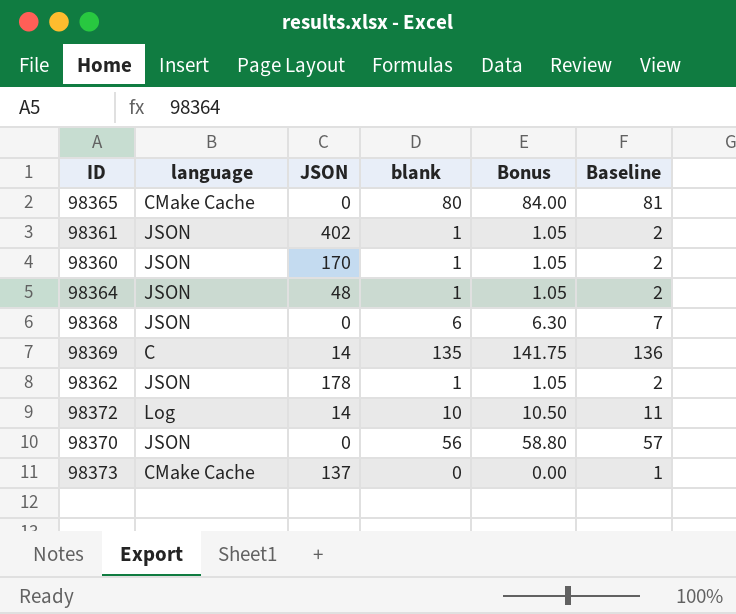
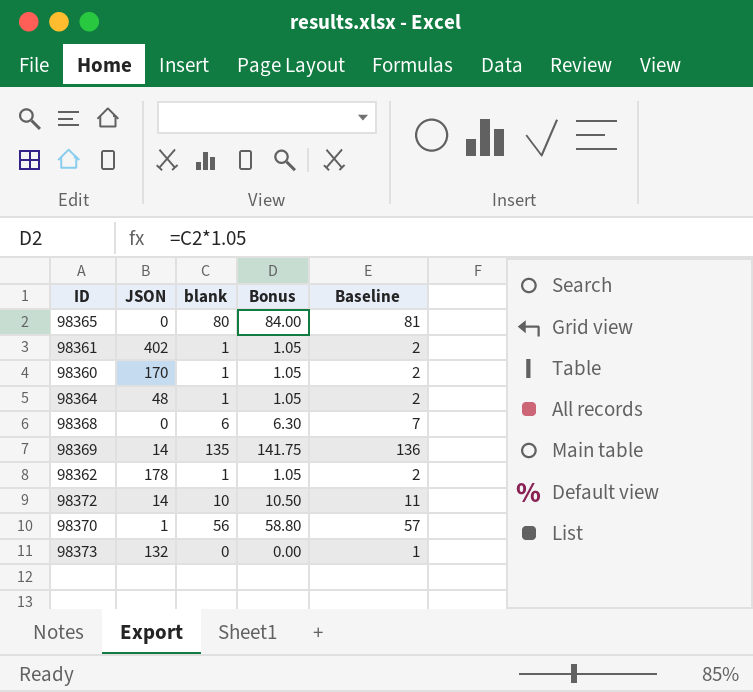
column language | position: 2 -> none
98370 | JSON: 0 -> 1
98373 | JSON: 137 -> 132

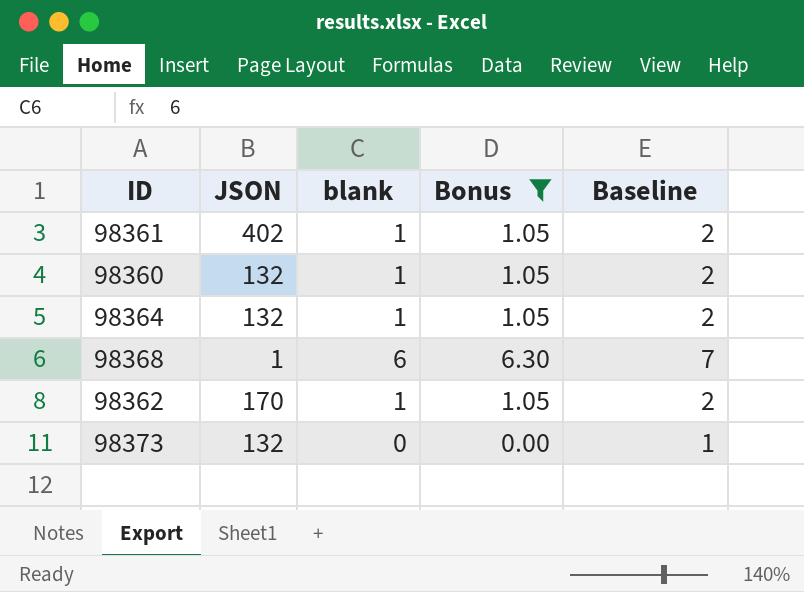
filter: none -> Bonus <= 6.30
98360 | JSON: 170 -> 132
98364 | JSON: 48 -> 132
98368 | JSON: 0 -> 1
98362 | JSON: 178 -> 170

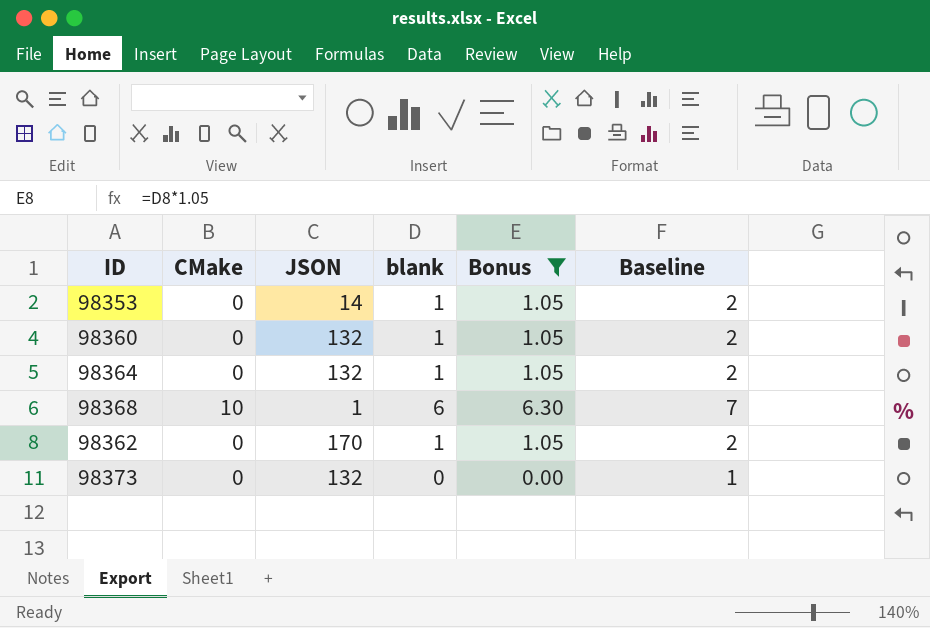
column CMake | position: none -> 2
row 98361: 402 | 1 | 1.05 | 2 -> none
row 98353: none -> 0 | 14 | 1 | 1.05 | 2

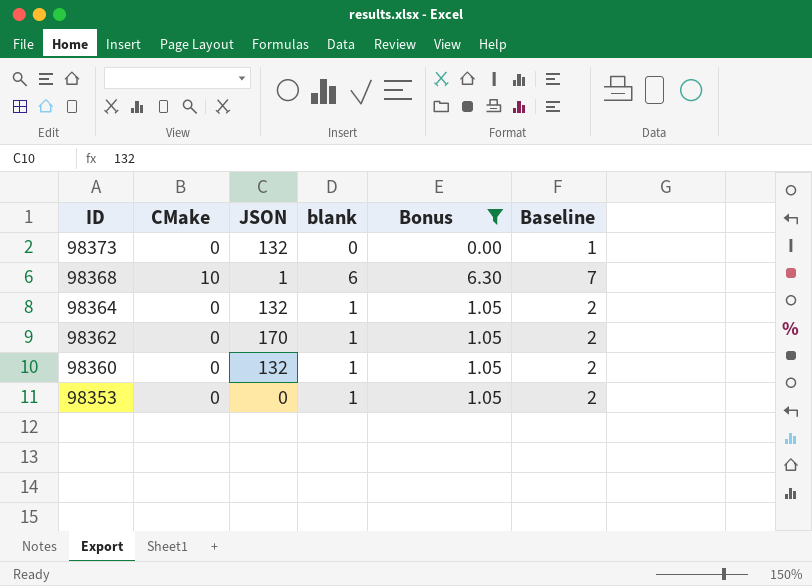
row order: none -> ID descending
98353 | JSON: 14 -> 0

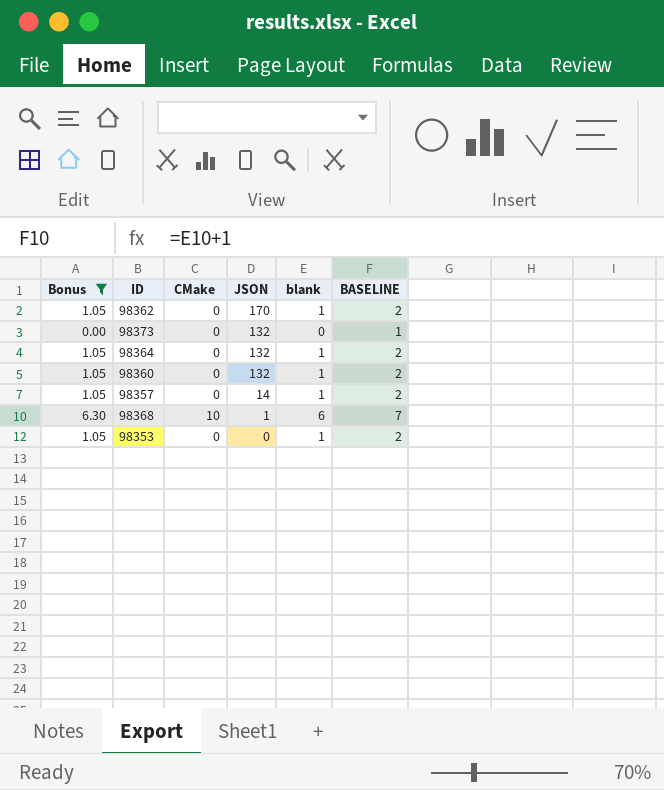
row order: ID descending -> JSON descending
column Bonus | position: 5 -> 1
column name: Baseline -> BASELINE
row 98357: none -> 1.05 | 0 | 14 | 1 | 2

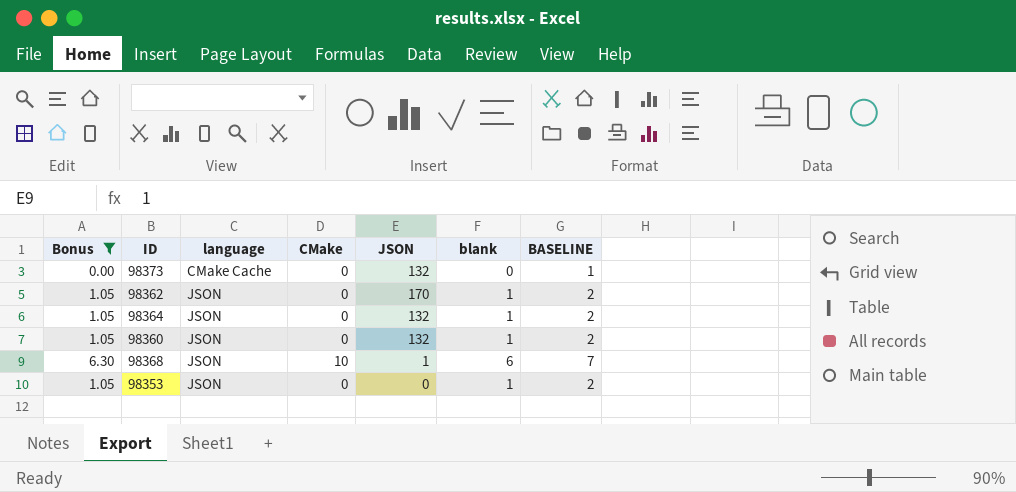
row order: JSON descending -> language ascending
column language | position: none -> 3
row 98357: 1.05 | 0 | 14 | 1 | 2 -> none

